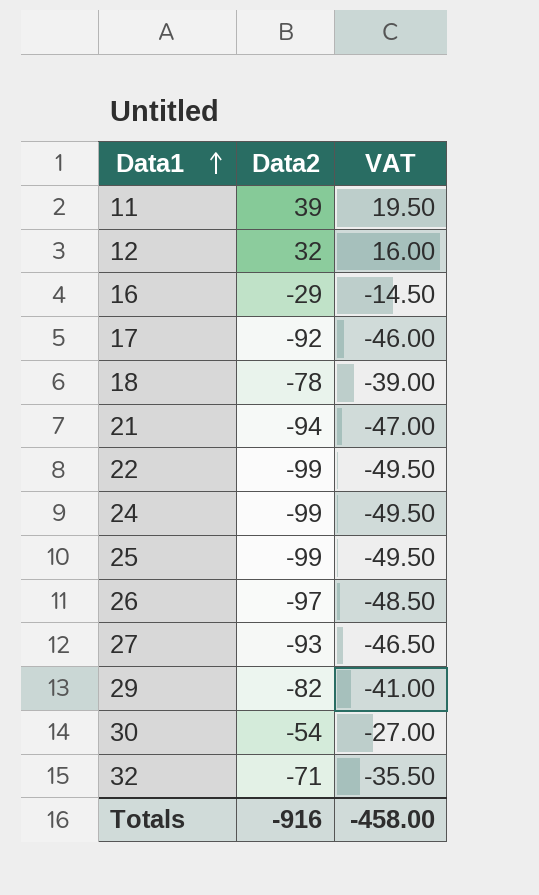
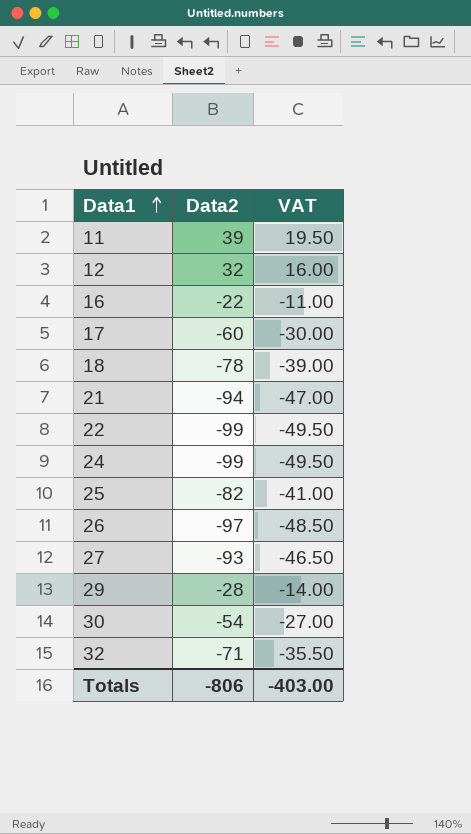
16 | Data2: -29 -> -22
16 | VAT: -14.50 -> -11.00
17 | Data2: -92 -> -60
17 | VAT: -46.00 -> -30.00
25 | Data2: -99 -> -82
25 | VAT: -49.50 -> -41.00
29 | Data2: -82 -> -28
29 | VAT: -41.00 -> -14.00
Totals | Data2: -916 -> -806
Totals | VAT: -458.00 -> -403.00

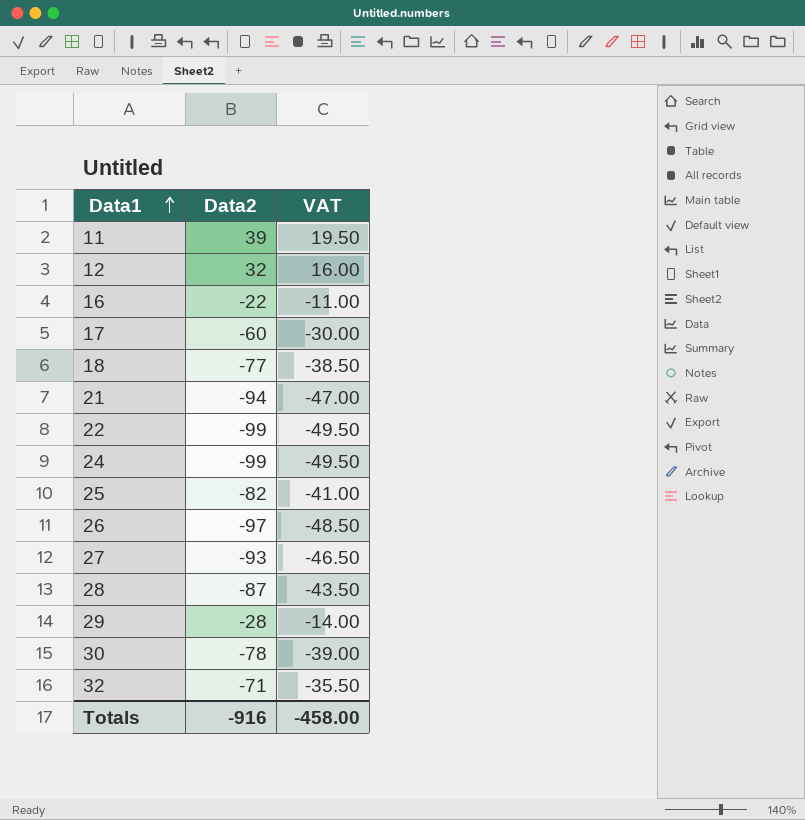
18 | Data2: -78 -> -77
18 | VAT: -39.00 -> -38.50
row 28: none -> -87 | -43.50
30 | Data2: -54 -> -78
30 | VAT: -27.00 -> -39.00
Totals | Data2: -806 -> -916
Totals | VAT: -403.00 -> -458.00

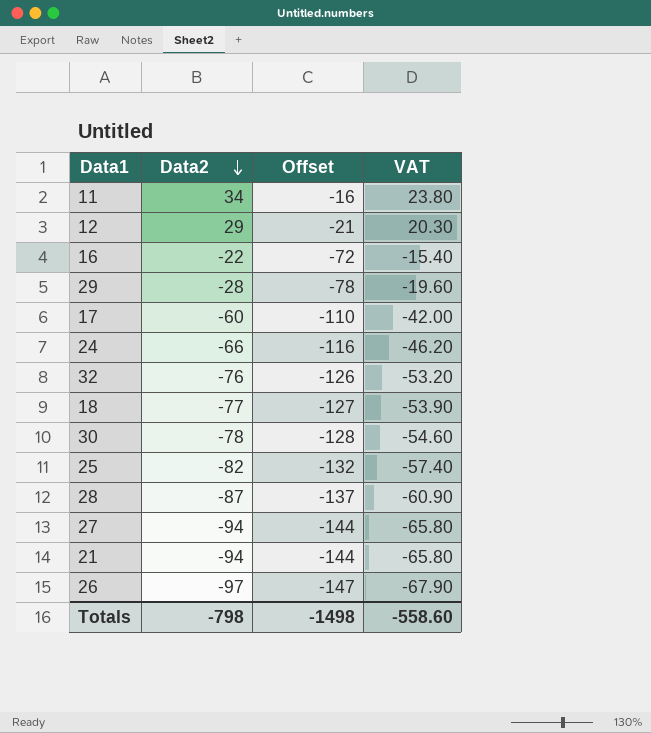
row order: Data1 ascending -> Data2 descending
column Offset | formula: none -> [Data2] - 50
column VAT | formula: [Data2] * 0.5 -> [Data2] * 0.7
row 22: -99 | -49.50 -> none
11 | Data2: 39 -> 34
12 | Data2: 32 -> 29
24 | Data2: -99 -> -66
32 | Data2: -71 -> -76
27 | Data2: -93 -> -94
Totals | Data2: -916 -> -798
Totals | VAT: -458.00 -> -558.60

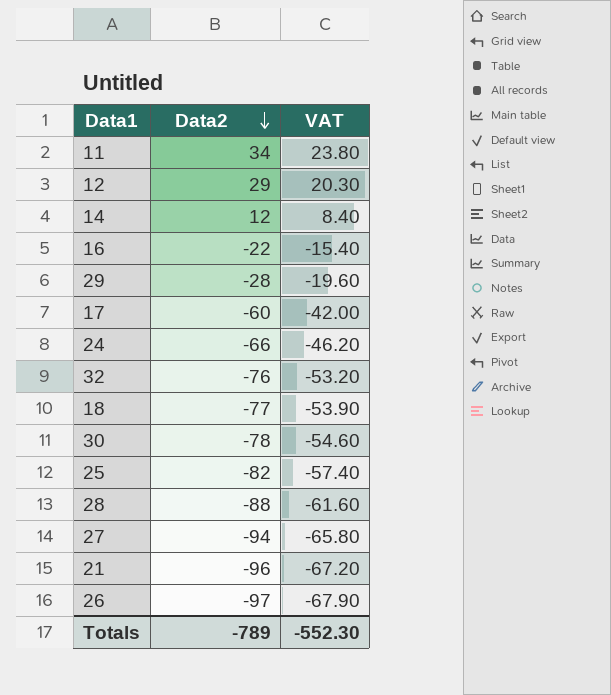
column Offset | formula: [Data2] - 50 -> none
row 14: none -> 12 | 8.40
28 | Data2: -87 -> -88
28 | VAT: -60.90 -> -61.60
21 | Data2: -94 -> -96
21 | VAT: -65.80 -> -67.20
Totals | Data2: -798 -> -789
Totals | VAT: -558.60 -> -552.30

